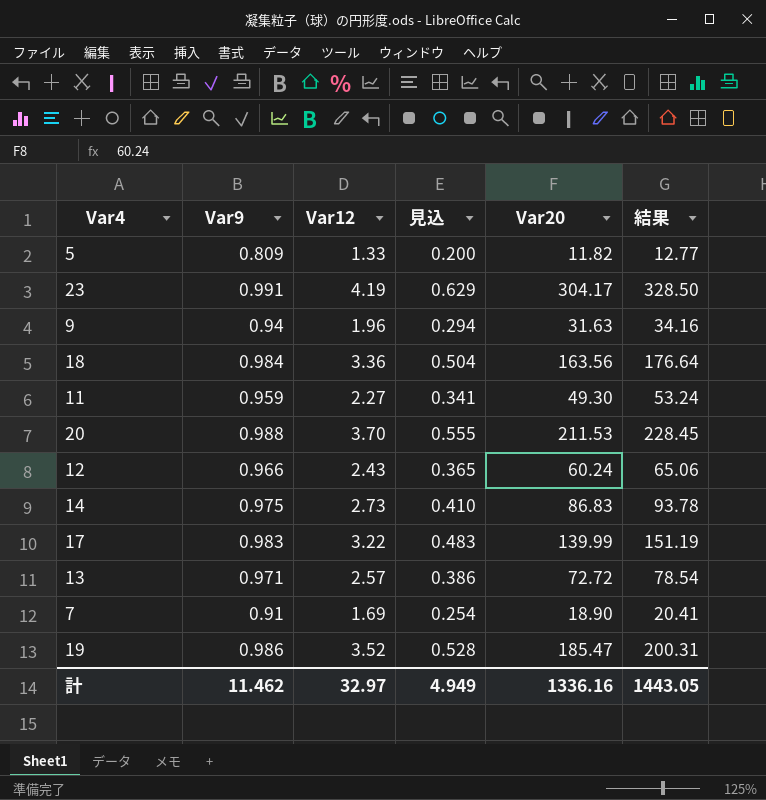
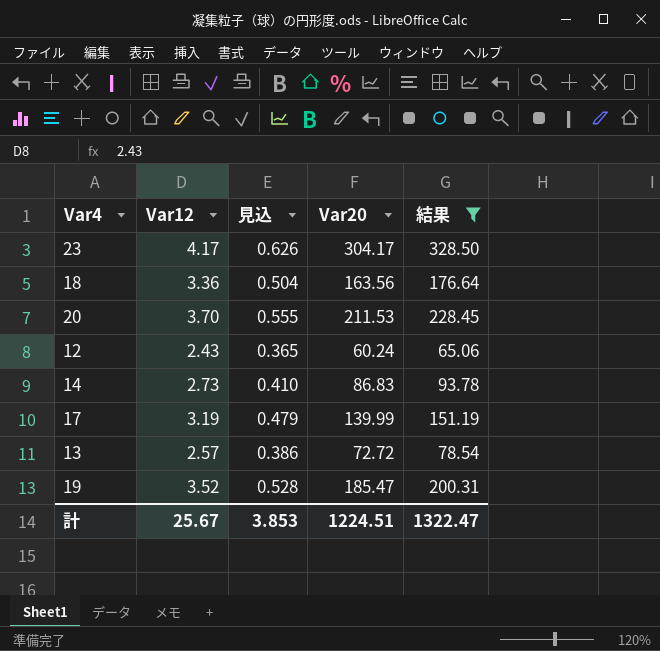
filter: none -> 結果 >= 65.06
column Var9 | position: 2 -> none
23 | Var12: 4.19 -> 4.17
23 | 見込: 0.629 -> 0.626
17 | Var12: 3.22 -> 3.19
17 | 見込: 0.483 -> 0.479
計 | Var12: 32.97 -> 25.67
計 | 見込: 4.949 -> 3.853
計 | Var20: 1336.16 -> 1224.51
計 | 結果: 1443.05 -> 1322.47

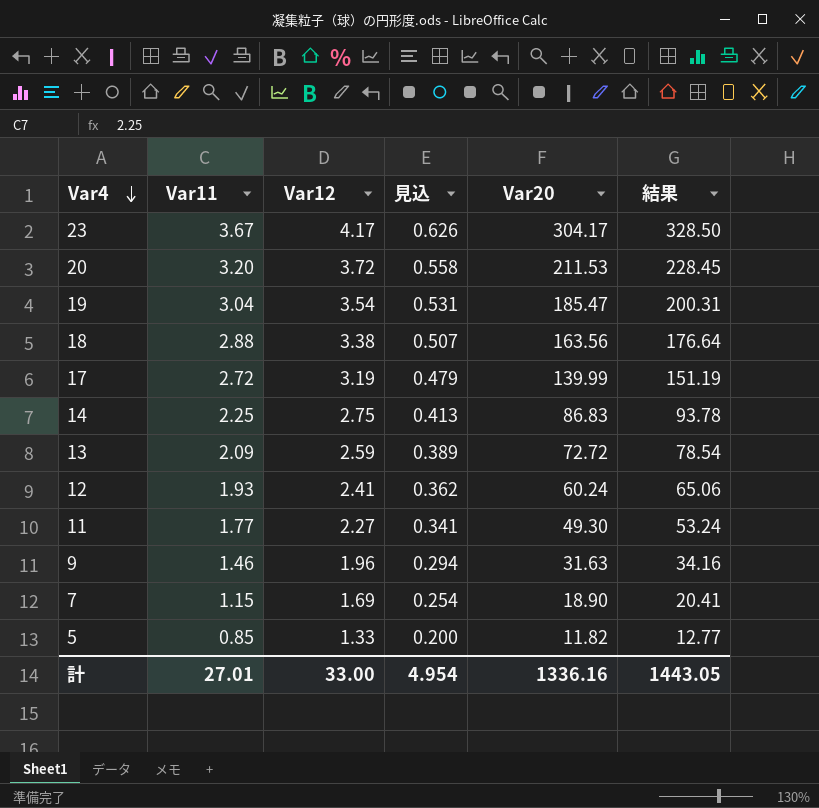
filter: 結果 >= 65.06 -> none
row order: none -> Var4 descending
column Var11 | position: none -> 2
20 | Var12: 3.70 -> 3.72
20 | 見込: 0.555 -> 0.558
19 | Var12: 3.52 -> 3.54
19 | 見込: 0.528 -> 0.531
18 | Var12: 3.36 -> 3.38
18 | 見込: 0.504 -> 0.507
14 | Var12: 2.73 -> 2.75
14 | 見込: 0.410 -> 0.413
13 | Var12: 2.57 -> 2.59
13 | 見込: 0.386 -> 0.389
12 | Var12: 2.43 -> 2.41
12 | 見込: 0.365 -> 0.362
計 | Var12: 25.67 -> 33.00
計 | 見込: 3.853 -> 4.954
計 | Var20: 1224.51 -> 1336.16
計 | 結果: 1322.47 -> 1443.05

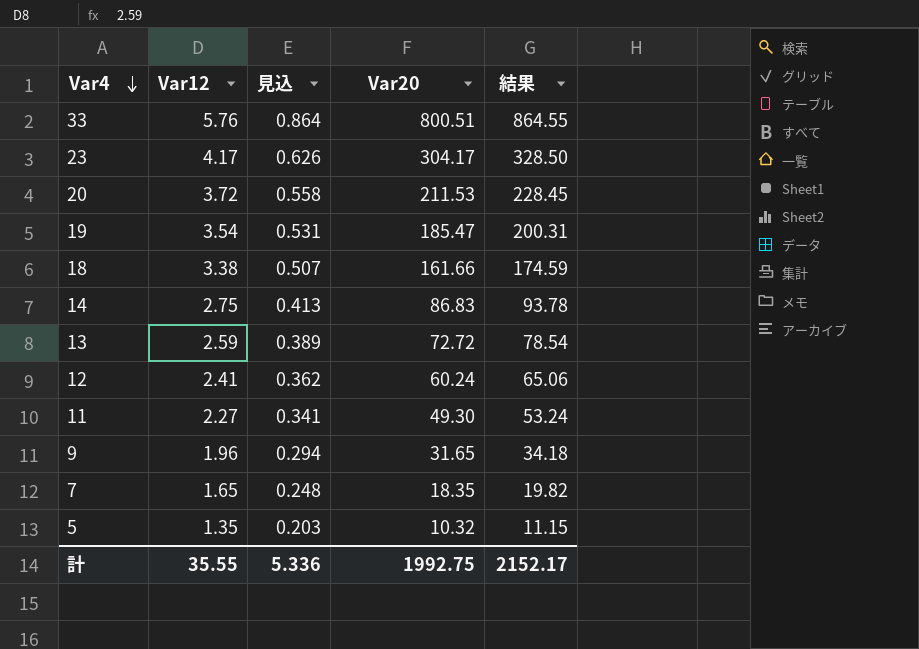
column Var11 | position: 2 -> none
row 17: 2.72 | 3.19 | 0.479 | 139.99 | 151.19 -> none
row 33: none -> 5.76 | 0.864 | 800.51 | 864.55
18 | Var20: 163.56 -> 161.66
18 | 結果: 176.64 -> 174.59
9 | Var20: 31.63 -> 31.65
9 | 結果: 34.16 -> 34.18
7 | Var12: 1.69 -> 1.65
7 | 見込: 0.254 -> 0.248
7 | Var20: 18.90 -> 18.35
7 | 結果: 20.41 -> 19.82
5 | Var12: 1.33 -> 1.35
5 | 見込: 0.200 -> 0.203
5 | Var20: 11.82 -> 10.32
5 | 結果: 12.77 -> 11.15
計 | Var12: 33.00 -> 35.55
計 | 見込: 4.954 -> 5.336
計 | Var20: 1336.16 -> 1992.75
計 | 結果: 1443.05 -> 2152.17

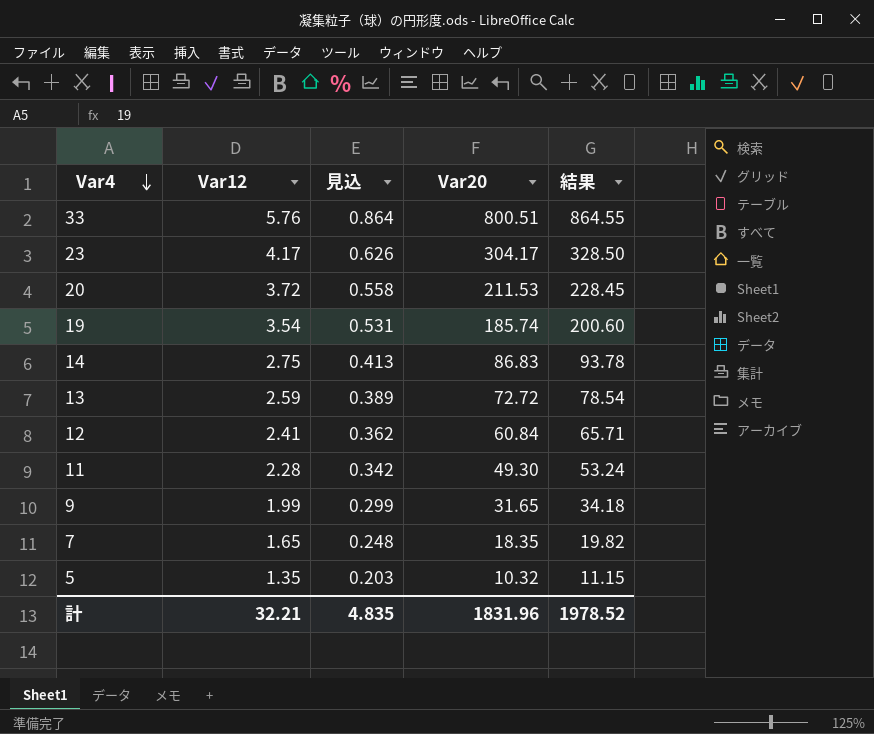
row 18: 3.38 | 0.507 | 161.66 | 174.59 -> none
19 | Var20: 185.47 -> 185.74
19 | 結果: 200.31 -> 200.60
12 | Var20: 60.24 -> 60.84
12 | 結果: 65.06 -> 65.71
11 | Var12: 2.27 -> 2.28
11 | 見込: 0.341 -> 0.342
9 | Var12: 1.96 -> 1.99
9 | 見込: 0.294 -> 0.299
計 | Var12: 35.55 -> 32.21
計 | 見込: 5.336 -> 4.835
計 | Var20: 1992.75 -> 1831.96
計 | 結果: 2152.17 -> 1978.52

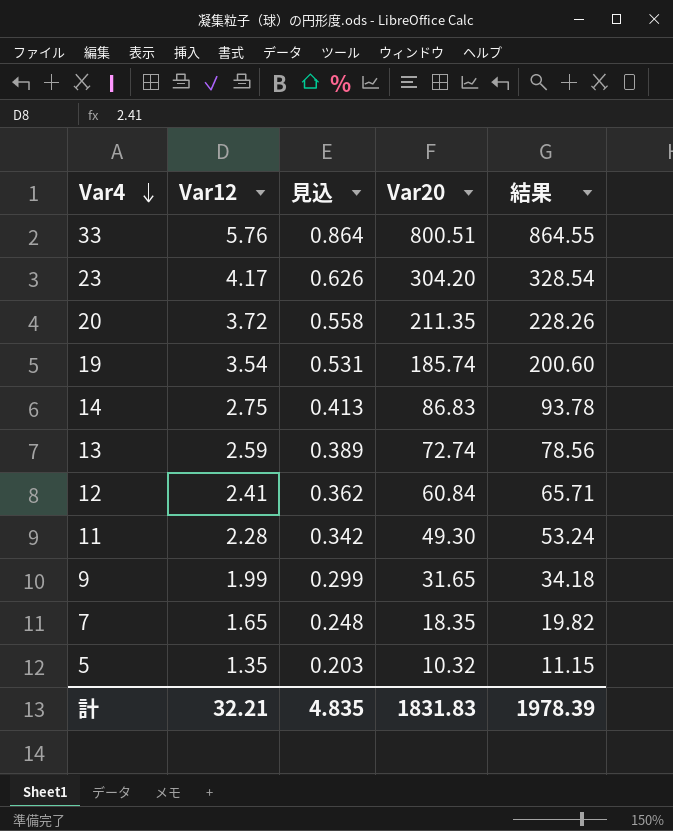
23 | Var20: 304.17 -> 304.20
23 | 結果: 328.50 -> 328.54
20 | Var20: 211.53 -> 211.35
20 | 結果: 228.45 -> 228.26
13 | Var20: 72.72 -> 72.74
13 | 結果: 78.54 -> 78.56
計 | Var20: 1831.96 -> 1831.83
計 | 結果: 1978.52 -> 1978.39

